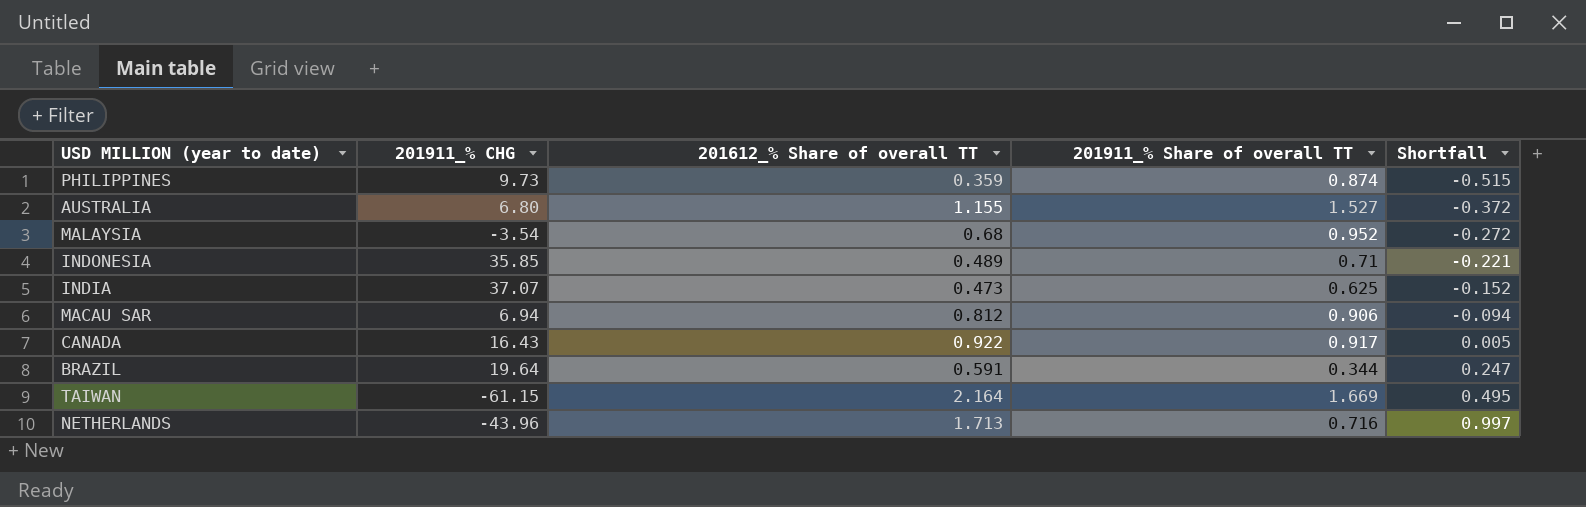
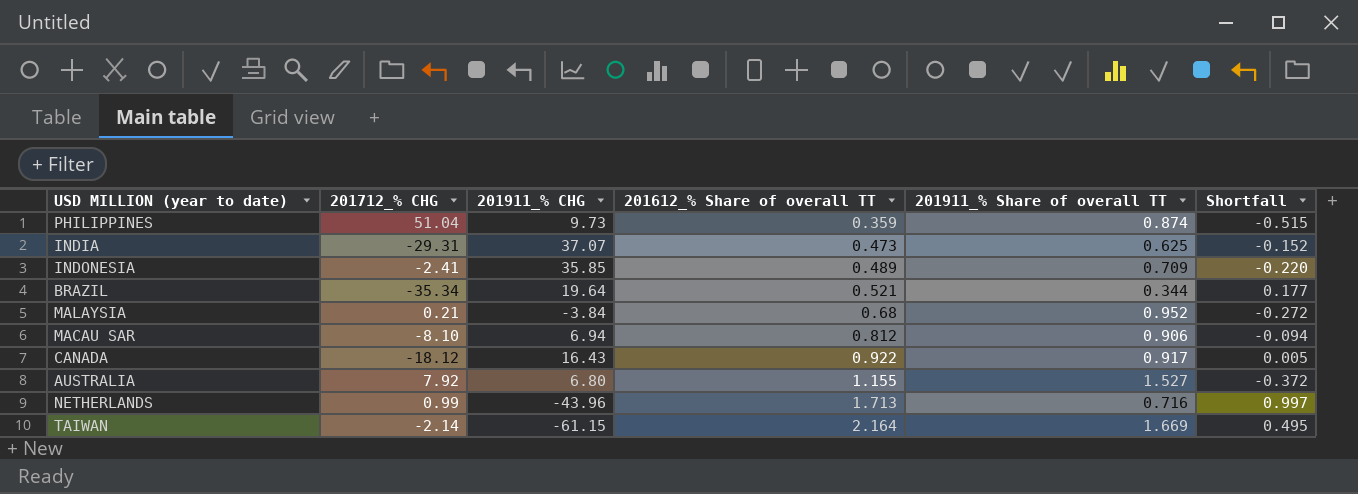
row order: Shortfall ascending -> 201612_% Share of overall TT ascending
column 201712_% CHG | position: none -> 2
INDONESIA | 201911_% Share of overall TT: 0.71 -> 0.709
INDONESIA | Shortfall: -0.221 -> -0.220
BRAZIL | 201612_% Share of overall TT: 0.591 -> 0.521
BRAZIL | Shortfall: 0.247 -> 0.177
MALAYSIA | 201911_% CHG: -3.54 -> -3.84

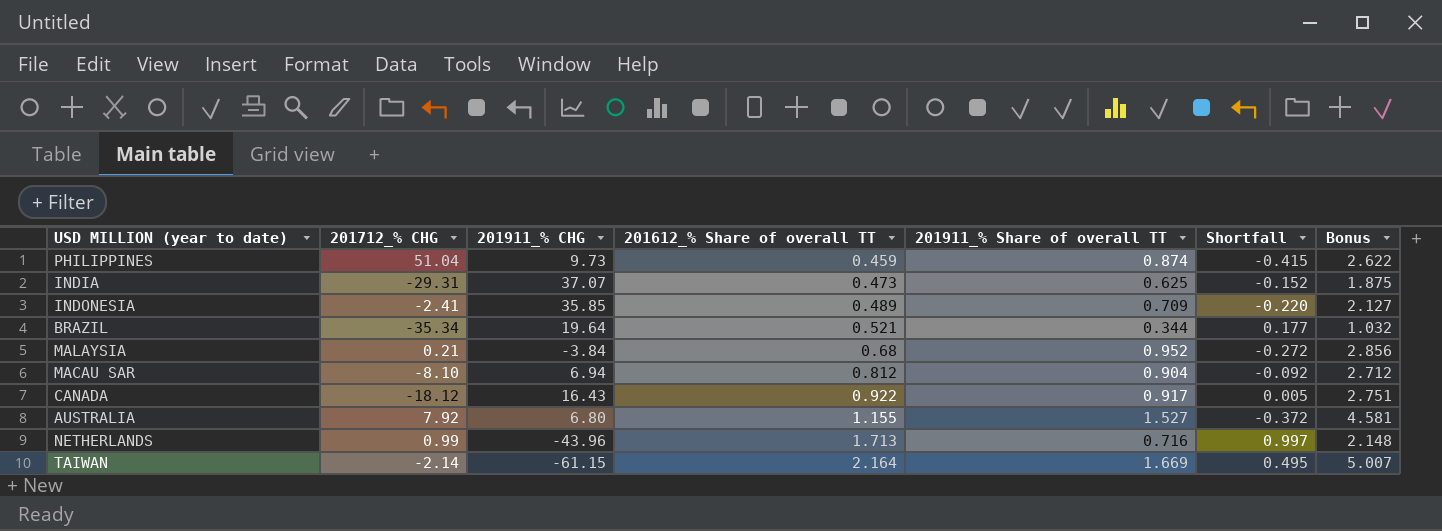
column Bonus | formula: none -> [201911_% Share of overall TT] * 3
PHILIPPINES | 201612_% Share of overall TT: 0.359 -> 0.459
PHILIPPINES | Shortfall: -0.515 -> -0.415
MACAU SAR | 201911_% Share of overall TT: 0.906 -> 0.904
MACAU SAR | Shortfall: -0.094 -> -0.092

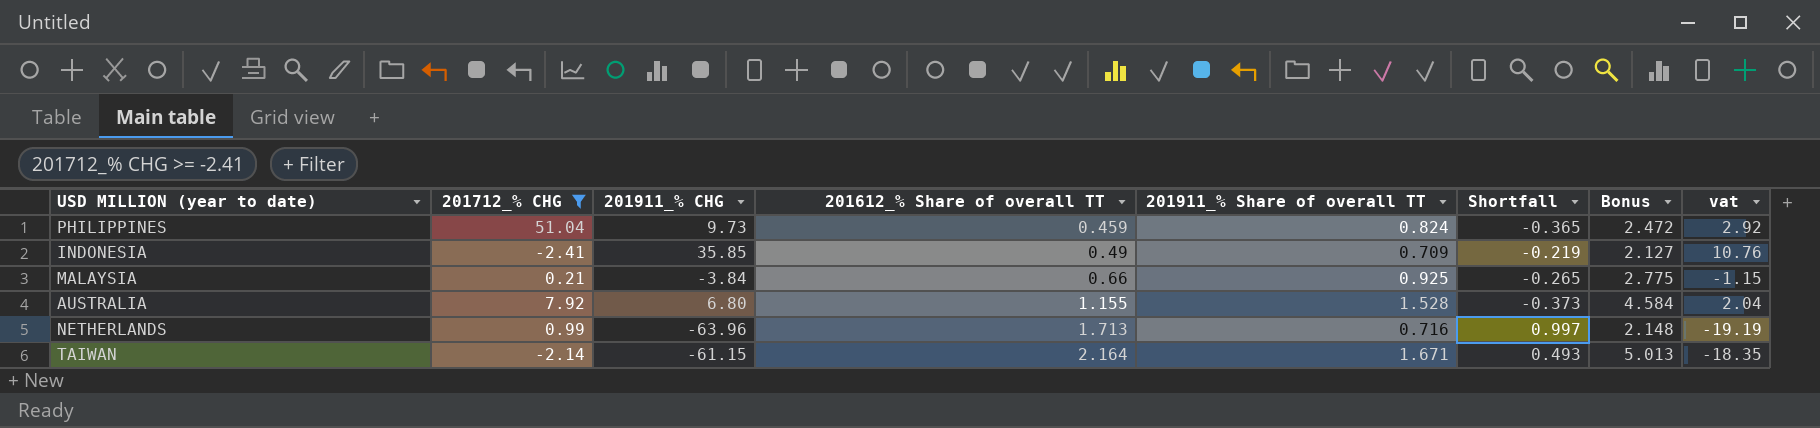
filter: none -> 201712_% CHG >= -2.41
column vat | formula: none -> [201911_% CHG] * 0.3
PHILIPPINES | 201911_% Share of overall TT: 0.874 -> 0.824
PHILIPPINES | Shortfall: -0.415 -> -0.365
PHILIPPINES | Bonus: 2.622 -> 2.472
INDONESIA | 201612_% Share of overall TT: 0.489 -> 0.49
INDONESIA | Shortfall: -0.220 -> -0.219
MALAYSIA | 201612_% Share of overall TT: 0.68 -> 0.66
MALAYSIA | 201911_% Share of overall TT: 0.952 -> 0.925
MALAYSIA | Shortfall: -0.272 -> -0.265
MALAYSIA | Bonus: 2.856 -> 2.775
AUSTRALIA | 201911_% Share of overall TT: 1.527 -> 1.528
AUSTRALIA | Shortfall: -0.372 -> -0.373
AUSTRALIA | Bonus: 4.581 -> 4.584
NETHERLANDS | 201911_% CHG: -43.96 -> -63.96
TAIWAN | 201911_% Share of overall TT: 1.669 -> 1.671
TAIWAN | Shortfall: 0.495 -> 0.493
TAIWAN | Bonus: 5.007 -> 5.013

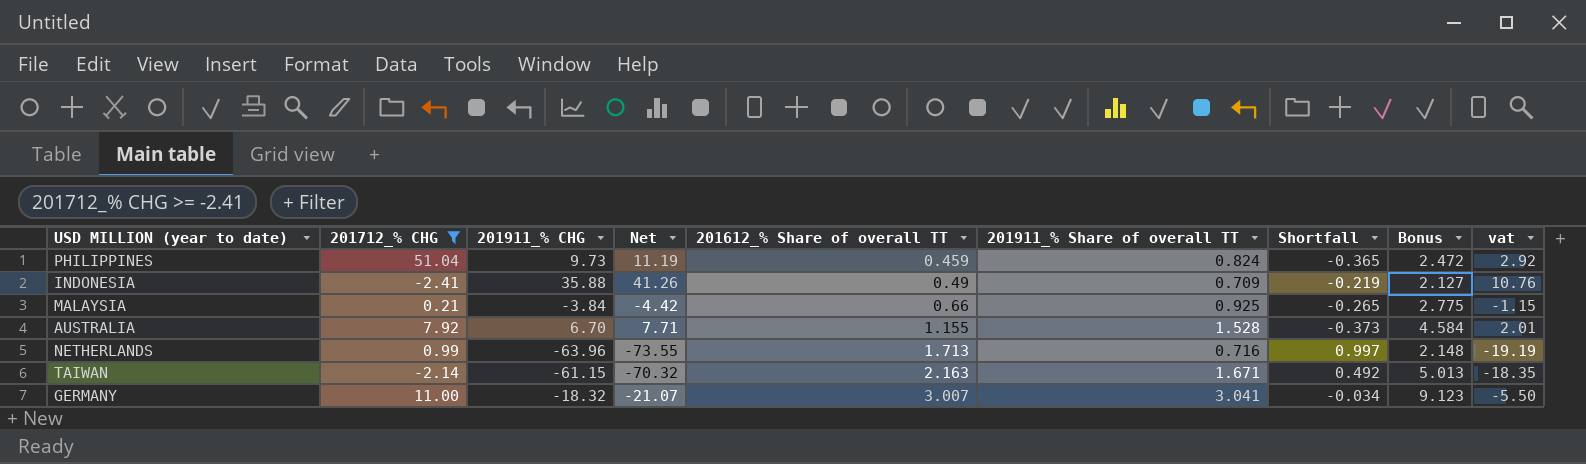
column Net | formula: none -> [201911_% CHG] * 1.15
INDONESIA | 201911_% CHG: 35.85 -> 35.88
AUSTRALIA | 201911_% CHG: 6.80 -> 6.70
AUSTRALIA | vat: 2.04 -> 2.01
TAIWAN | 201612_% Share of overall TT: 2.164 -> 2.163
TAIWAN | Shortfall: 0.493 -> 0.492
row GERMANY: none -> 11.00 | -18.32 | -21.07 | 3.007 | 3.041 | -0.034 | 9.123 | -5.50

